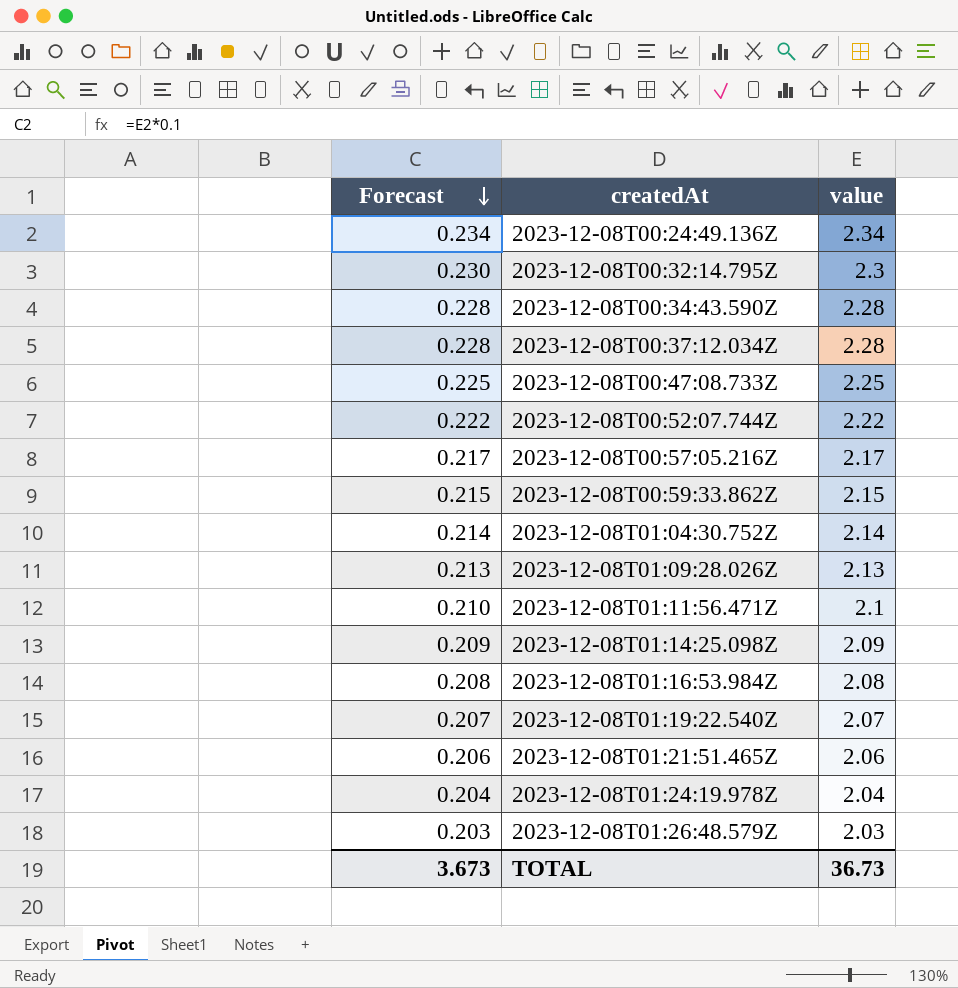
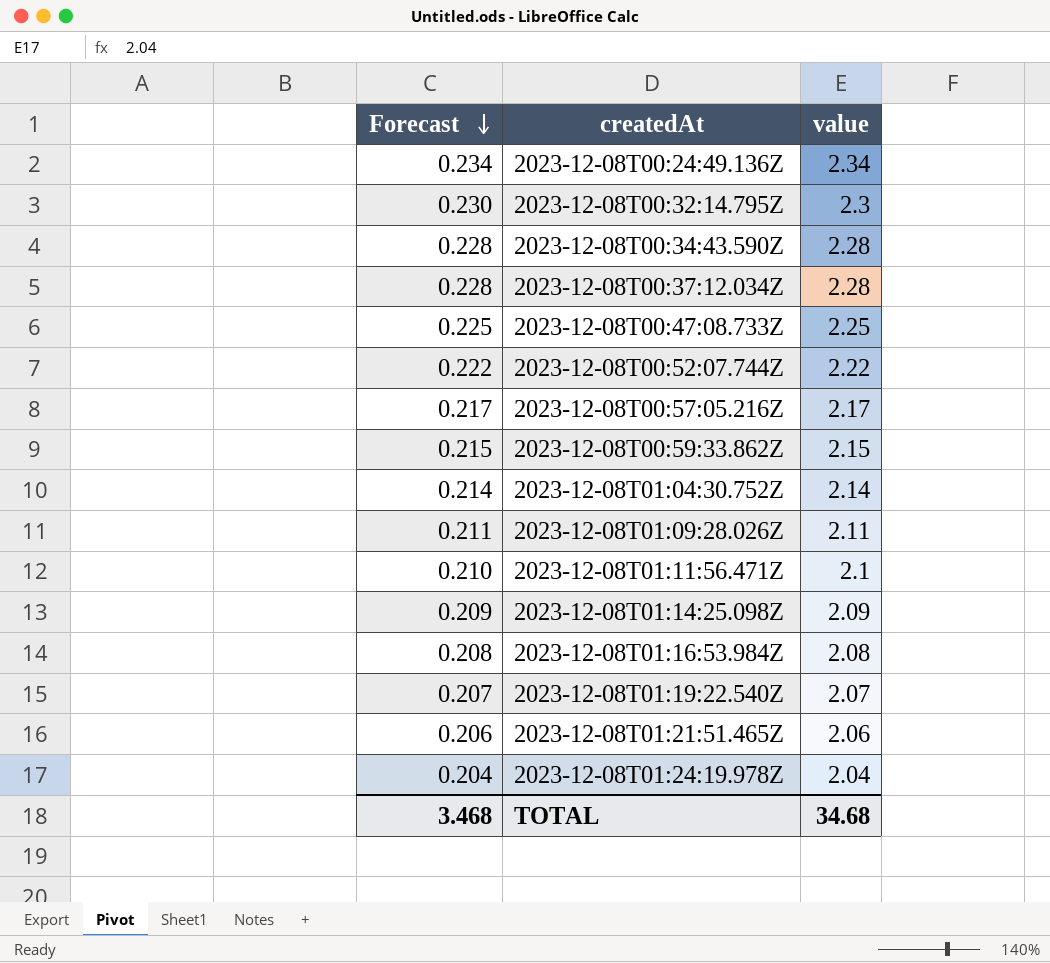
row 2023-12-08T01:26:48.579Z: 0.203 | 2.03 -> none
2023-12-08T01:09:28.026Z | Forecast: 0.213 -> 0.211
2023-12-08T01:09:28.026Z | value: 2.13 -> 2.11
TOTAL | Forecast: 3.673 -> 3.468
TOTAL | value: 36.73 -> 34.68

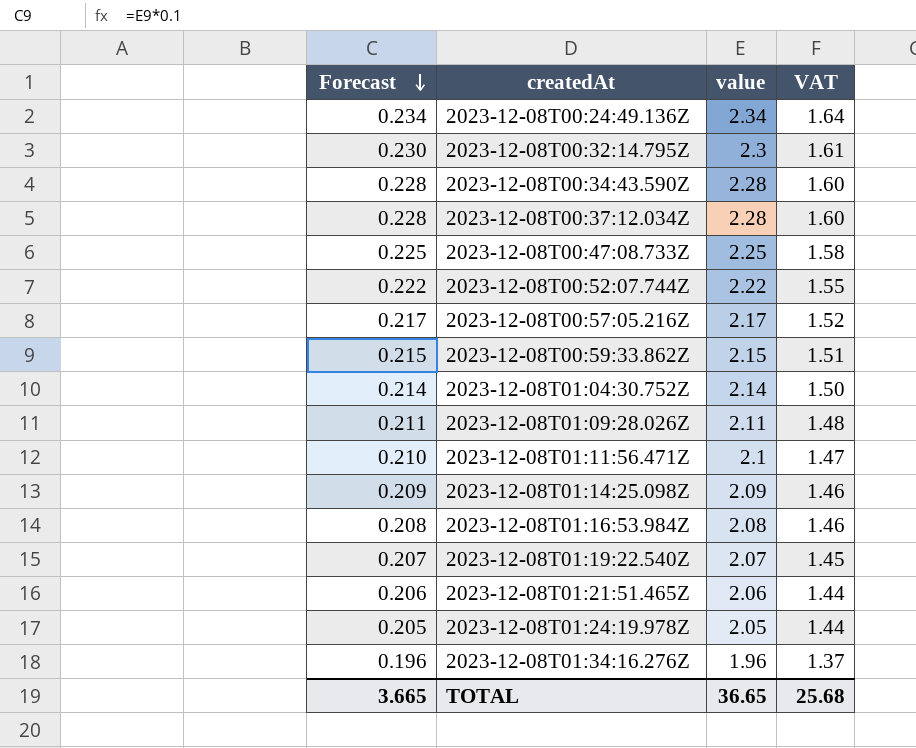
column VAT | formula: none -> [value] * 0.7
2023-12-08T01:24:19.978Z | Forecast: 0.204 -> 0.205
2023-12-08T01:24:19.978Z | value: 2.04 -> 2.05
row 2023-12-08T01:34:16.276Z: none -> 0.196 | 1.96 | 1.37
TOTAL | Forecast: 3.468 -> 3.665
TOTAL | value: 34.68 -> 36.65

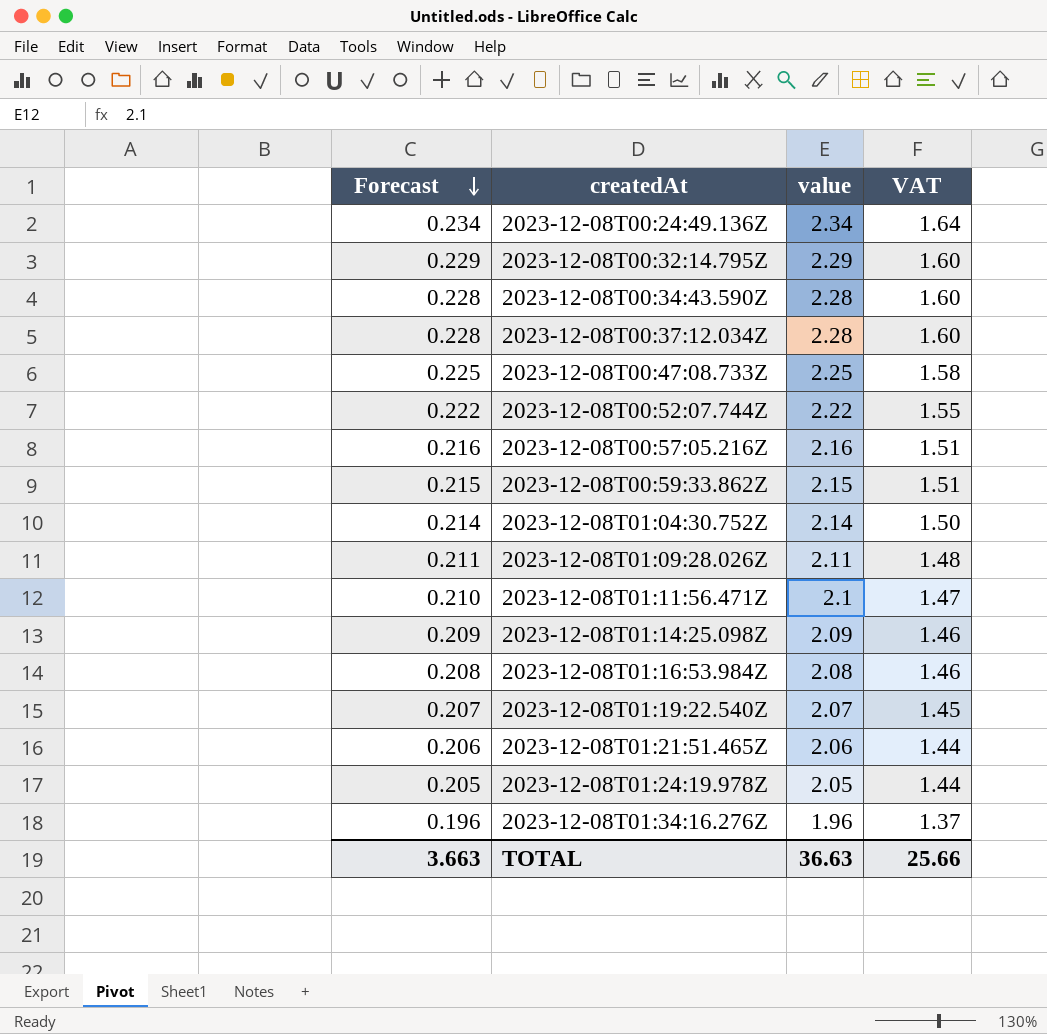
2023-12-08T00:32:14.795Z | Forecast: 0.230 -> 0.229
2023-12-08T00:32:14.795Z | value: 2.3 -> 2.29
2023-12-08T00:32:14.795Z | VAT: 1.61 -> 1.60
2023-12-08T00:57:05.216Z | Forecast: 0.217 -> 0.216
2023-12-08T00:57:05.216Z | value: 2.17 -> 2.16
2023-12-08T00:57:05.216Z | VAT: 1.52 -> 1.51
TOTAL | Forecast: 3.665 -> 3.663
TOTAL | value: 36.65 -> 36.63
TOTAL | VAT: 25.68 -> 25.66

